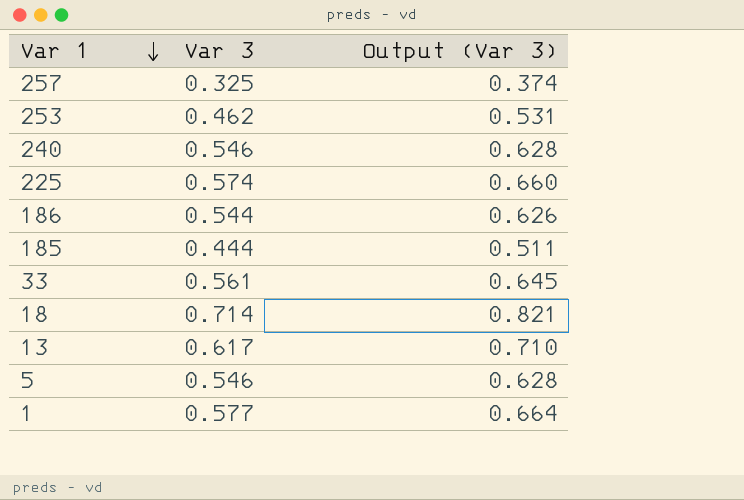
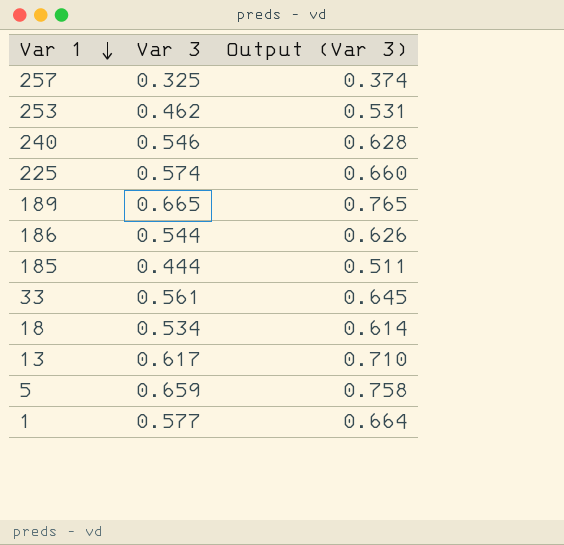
row 189: none -> 0.665 | 0.765
18 | Var 3: 0.714 -> 0.534
18 | Output (Var 3): 0.821 -> 0.614
5 | Var 3: 0.546 -> 0.659
5 | Output (Var 3): 0.628 -> 0.758

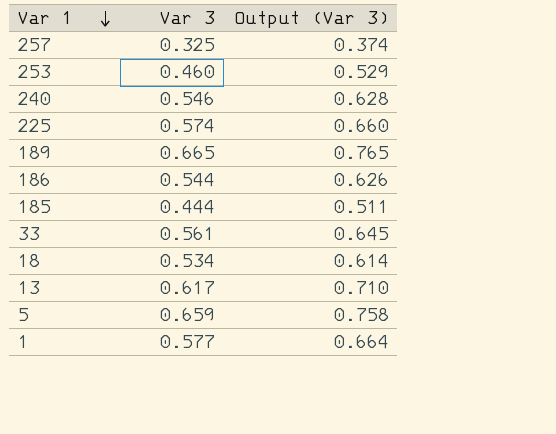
253 | Var 3: 0.462 -> 0.460
253 | Output (Var 3): 0.531 -> 0.529

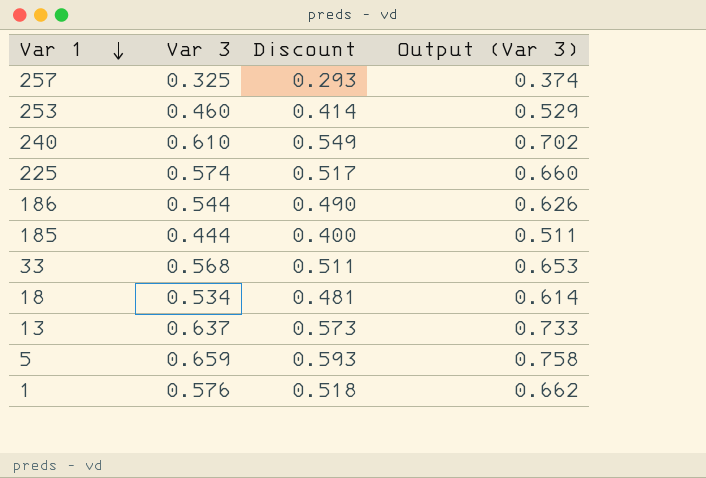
column Discount | formula: none -> [Var 3] * 0.9
row 189: 0.665 | 0.765 -> none
240 | Var 3: 0.546 -> 0.610
240 | Output (Var 3): 0.628 -> 0.702
33 | Var 3: 0.561 -> 0.568
33 | Output (Var 3): 0.645 -> 0.653
13 | Var 3: 0.617 -> 0.637
13 | Output (Var 3): 0.710 -> 0.733
1 | Var 3: 0.577 -> 0.576
1 | Output (Var 3): 0.664 -> 0.662

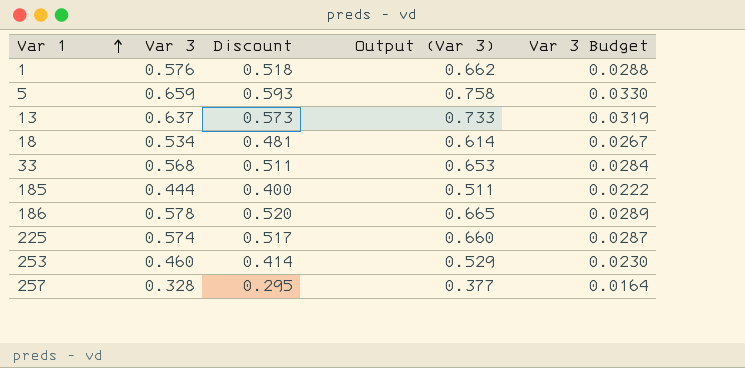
row order: Var 1 descending -> Var 1 ascending
column Var 3 Budget | formula: none -> [Var 3] * 0.05
row 240: 0.610 | 0.549 | 0.702 -> none
186 | Var 3: 0.544 -> 0.578
186 | Discount: 0.490 -> 0.520
186 | Output (Var 3): 0.626 -> 0.665
257 | Var 3: 0.325 -> 0.328
257 | Discount: 0.293 -> 0.295
257 | Output (Var 3): 0.374 -> 0.377

